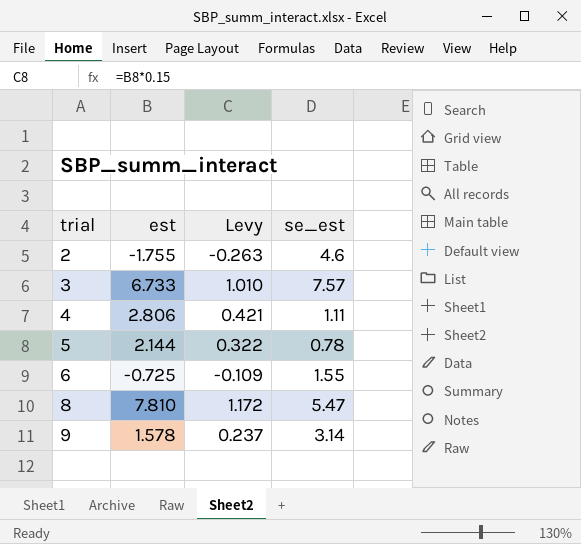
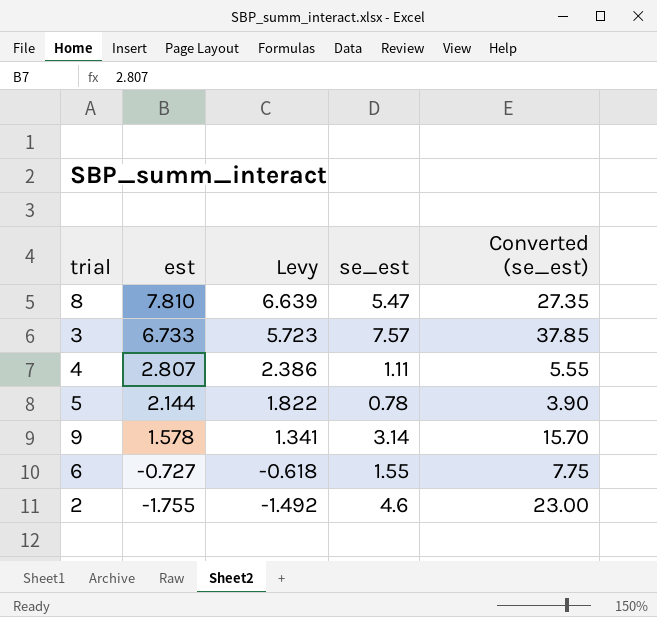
row order: trial ascending -> est descending
column Levy | formula: [est] * 0.15 -> [est] * 0.85
column Converted (se_est) | formula: none -> [se_est] * 5
4 | est: 2.806 -> 2.807
6 | est: -0.725 -> -0.727

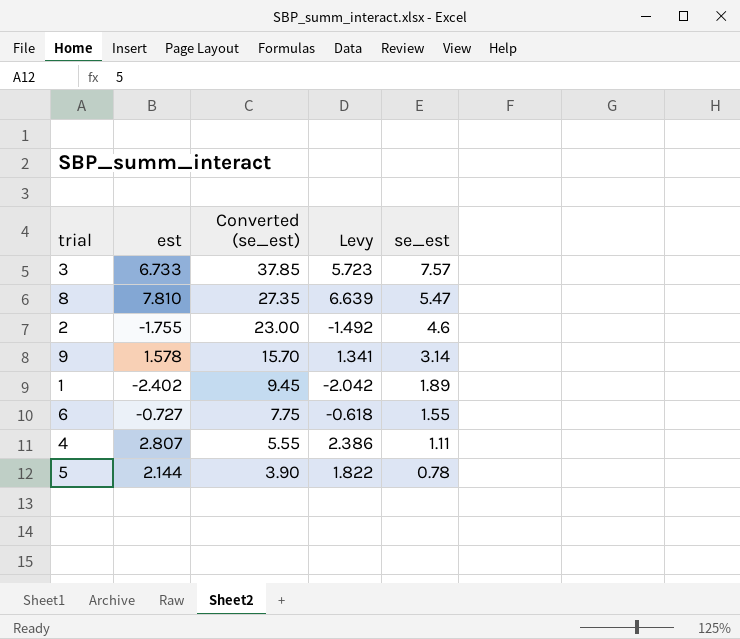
row order: est descending -> Converted (se_est) descending
column Converted (se_est) | position: 5 -> 3
row 1: none -> -2.402 | 9.45 | -2.042 | 1.89

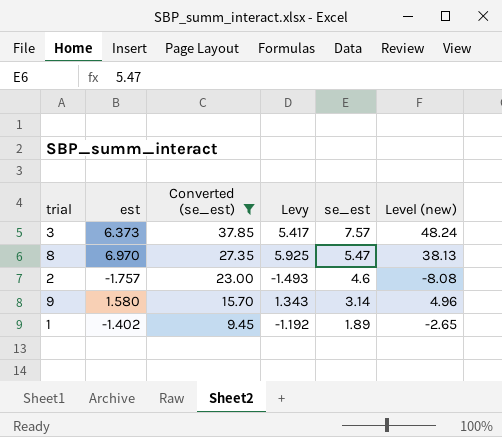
filter: none -> Converted (se_est) >= 9.45
column Level (new) | formula: none -> [est] * [se_est]
3 | est: 6.733 -> 6.373
3 | Levy: 5.723 -> 5.417
8 | est: 7.810 -> 6.970
8 | Levy: 6.639 -> 5.925
2 | est: -1.755 -> -1.757
2 | Levy: -1.492 -> -1.493
9 | est: 1.578 -> 1.580
9 | Levy: 1.341 -> 1.343
1 | est: -2.402 -> -1.402
1 | Levy: -2.042 -> -1.192

